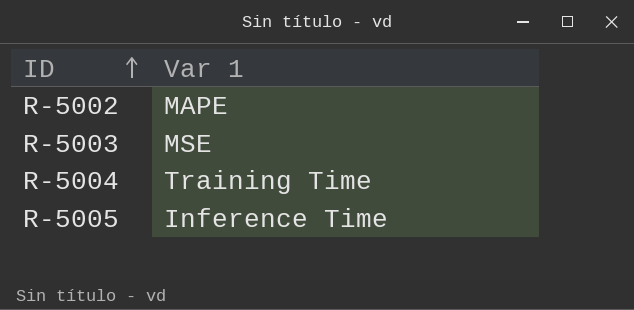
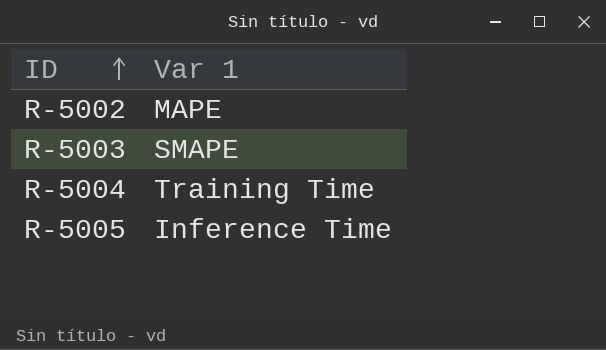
R-5003 | Var 1: MSE -> SMAPE

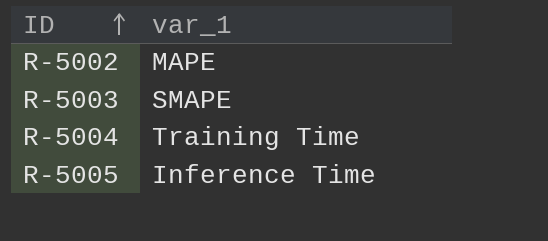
column name: Var 1 -> var_1

